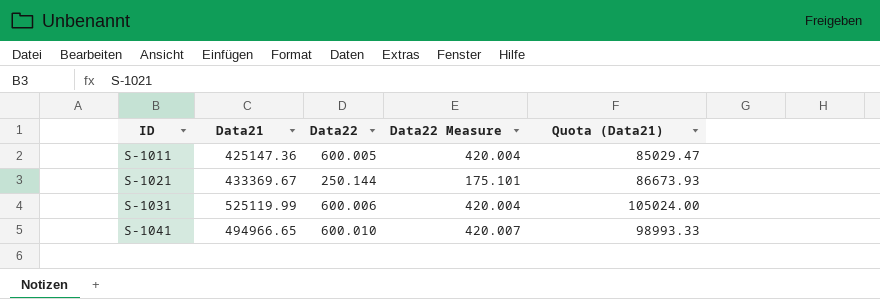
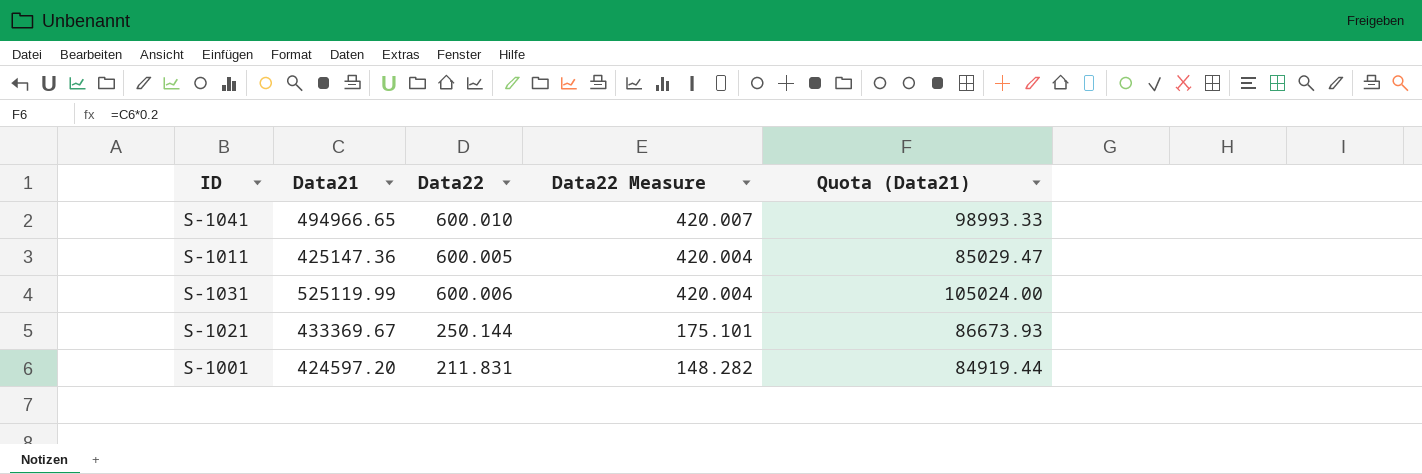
row order: ID ascending -> Data22 Measure descending
row S-1001: none -> 424597.20 | 211.831 | 148.282 | 84919.44

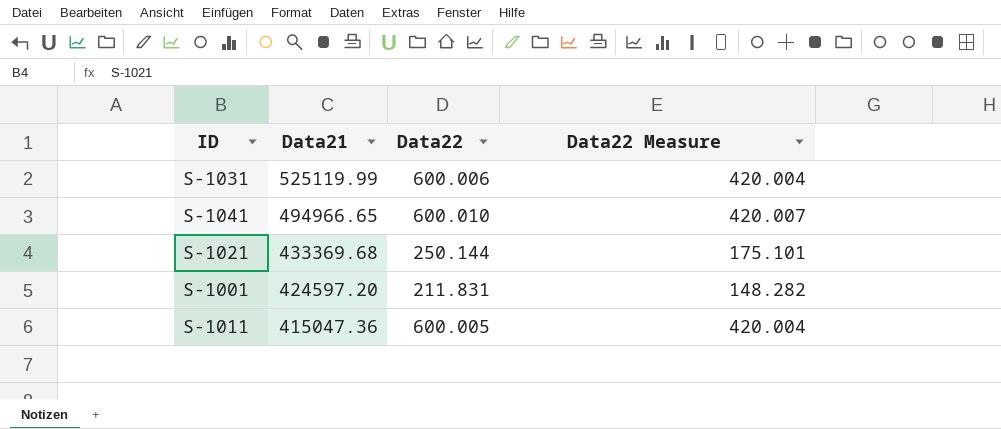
row order: Data22 Measure descending -> Data21 descending
column Quota (Data21) | formula: [Data21] * 0.2 -> none
S-1021 | Data21: 433369.67 -> 433369.68
S-1011 | Data21: 425147.36 -> 415047.36

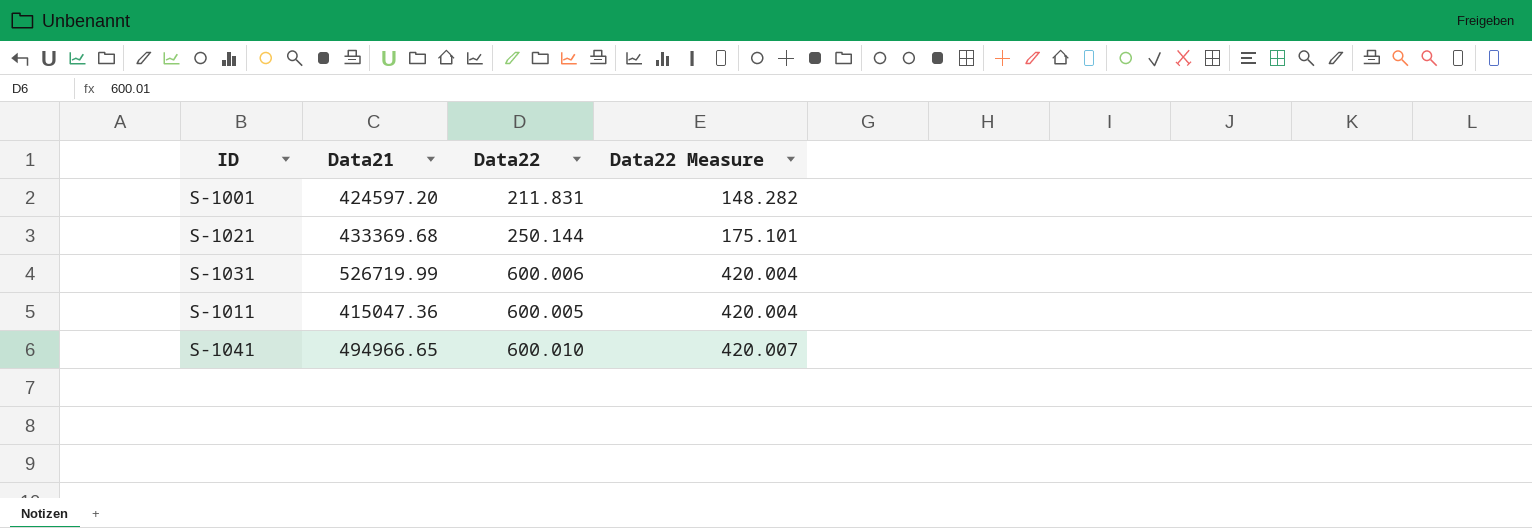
row order: Data21 descending -> Data22 Measure ascending
S-1031 | Data21: 525119.99 -> 526719.99

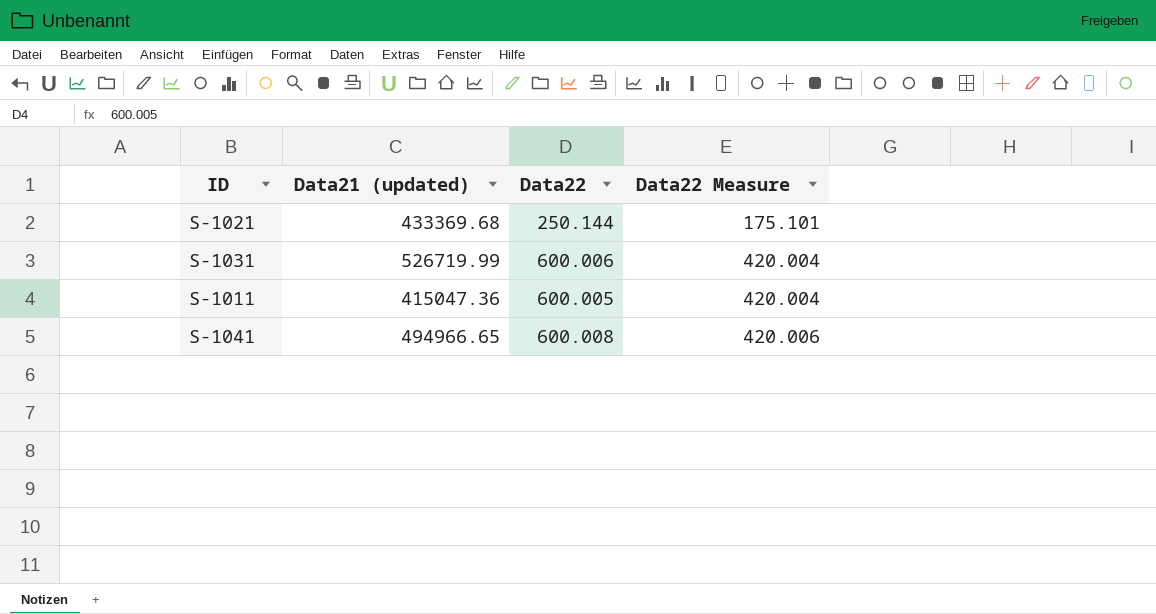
column name: Data21 -> Data21 (updated)
row S-1001: 424597.20 | 211.831 | 148.282 -> none
S-1041 | Data22: 600.010 -> 600.008
S-1041 | Data22 Measure: 420.007 -> 420.006

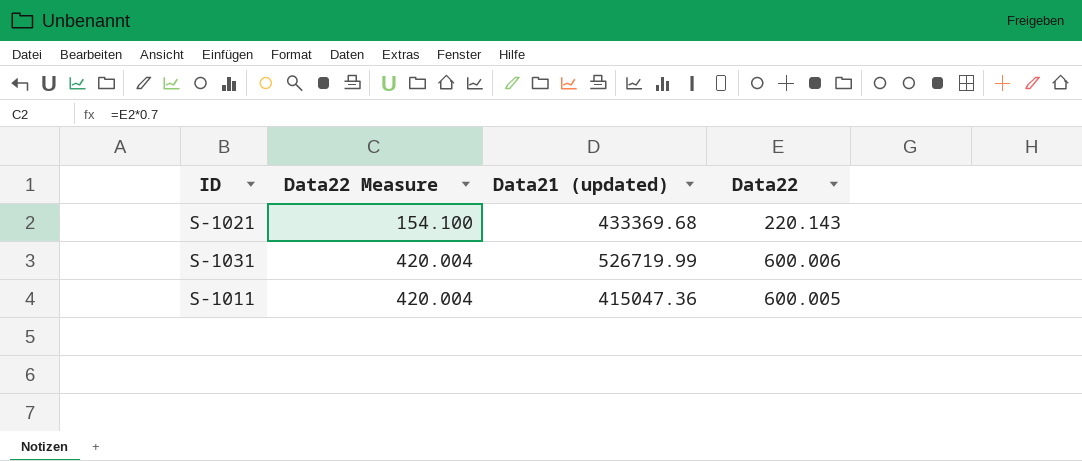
column Data22 Measure | position: 4 -> 2
row S-1041: 494966.65 | 600.008 | 420.006 -> none
S-1021 | Data22 Measure: 175.101 -> 154.100
S-1021 | Data22: 250.144 -> 220.143

